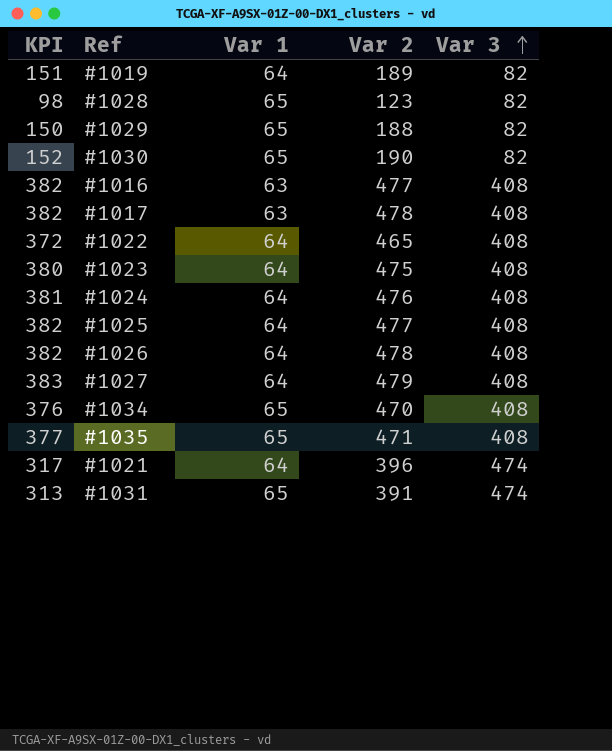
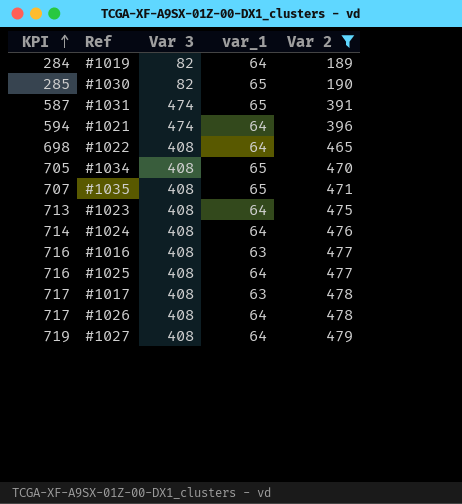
filter: none -> Var 2 >= 189
row order: Var 3 ascending -> KPI ascending
column KPI | formula: [Var 2] * 0.8 -> [Var 2] * 1.5
column Var 3 | position: 5 -> 3
column name: Var 1 -> var_1

